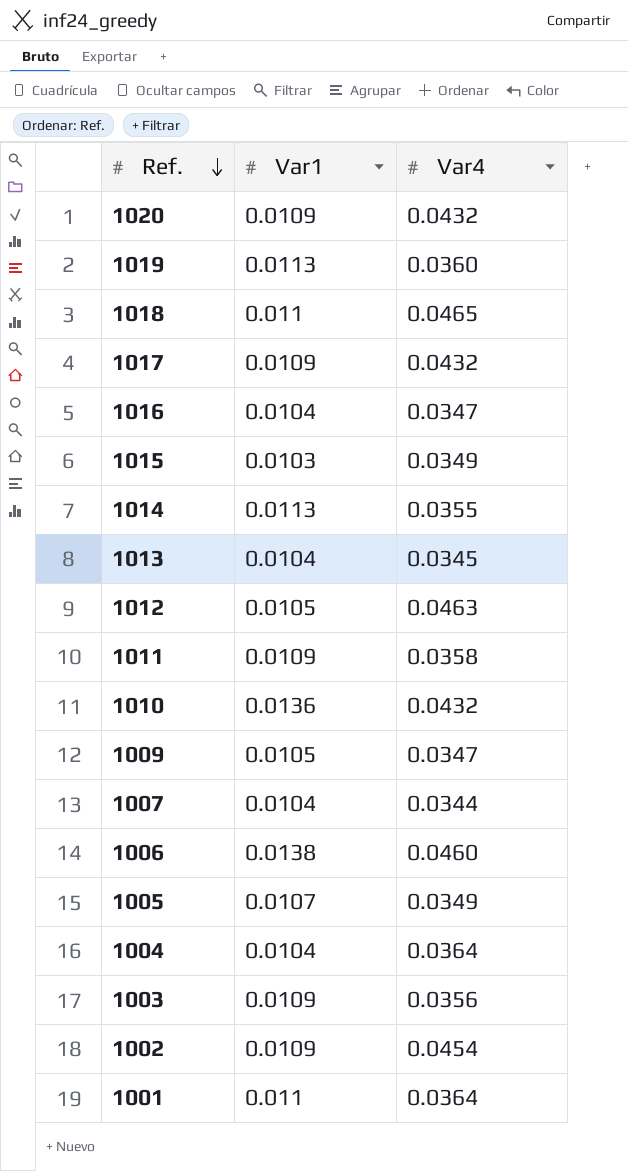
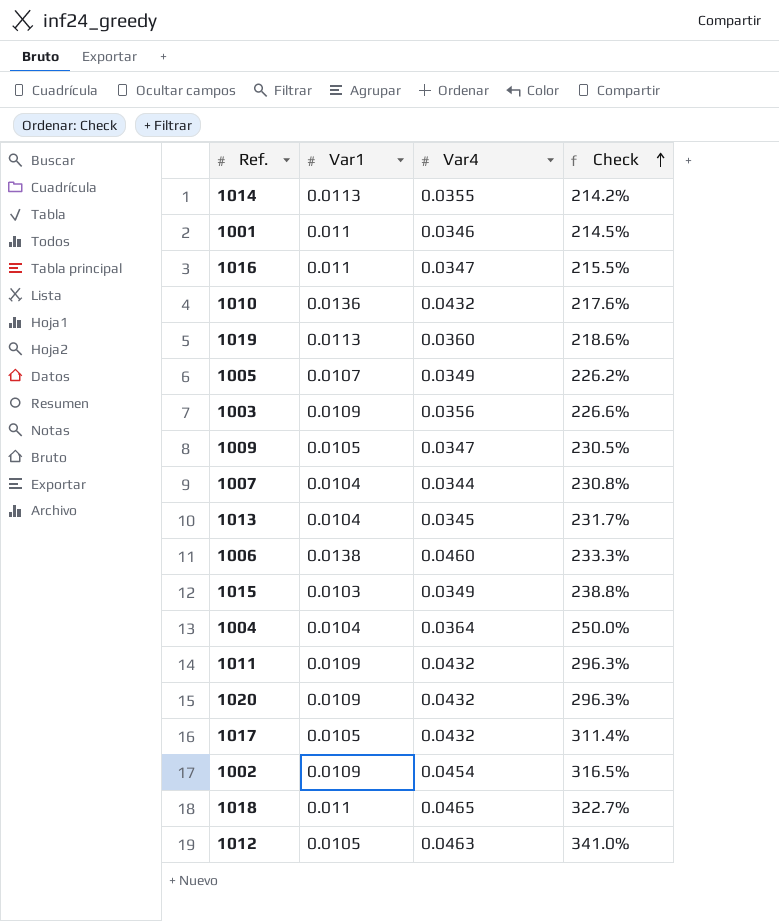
row order: Ref. descending -> Check ascending
column Check | formula: none -> ([Var4] - [Var1]) / [Var1]
1001 | Var4: 0.0364 -> 0.0346
1016 | Var1: 0.0104 -> 0.011
1011 | Var4: 0.0358 -> 0.0432
1017 | Var1: 0.0109 -> 0.0105

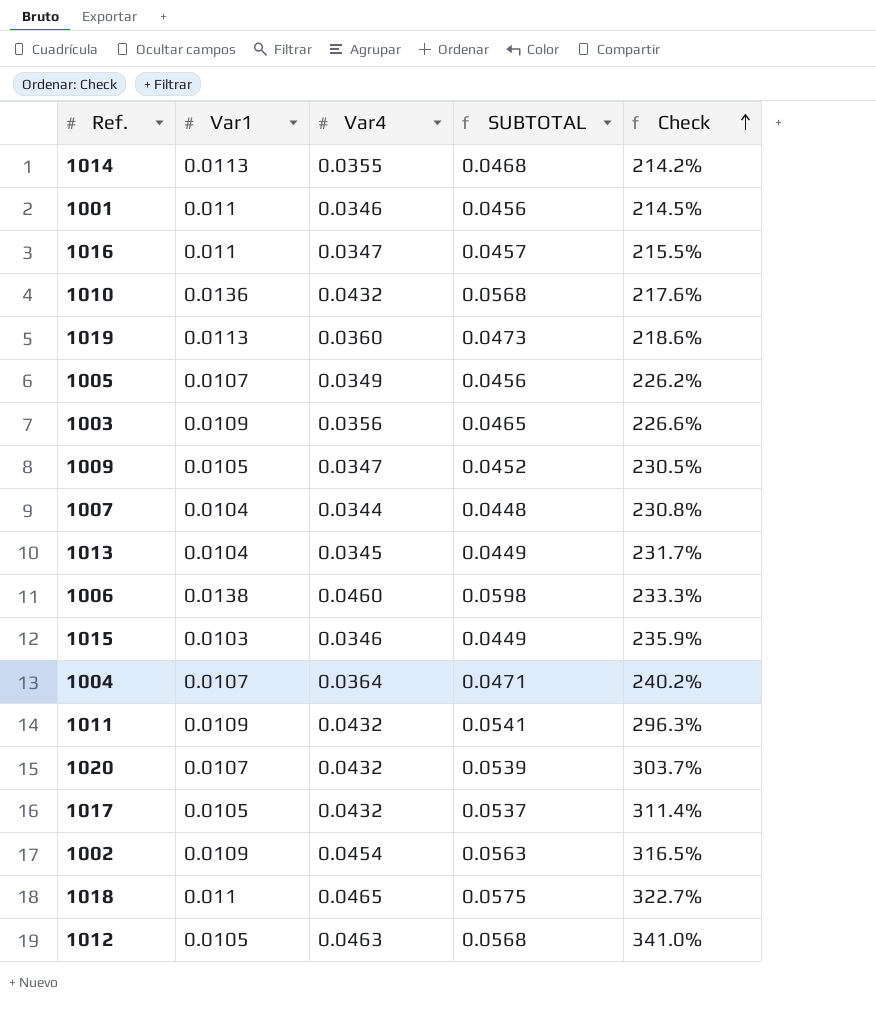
column SUBTOTAL | formula: none -> [Var1] + [Var4]
1015 | Var4: 0.0349 -> 0.0346
1015 | Check: 238.8% -> 235.9%
1004 | Var1: 0.0104 -> 0.0107
1004 | Check: 250.0% -> 240.2%
1020 | Var1: 0.0109 -> 0.0107
1020 | Check: 296.3% -> 303.7%

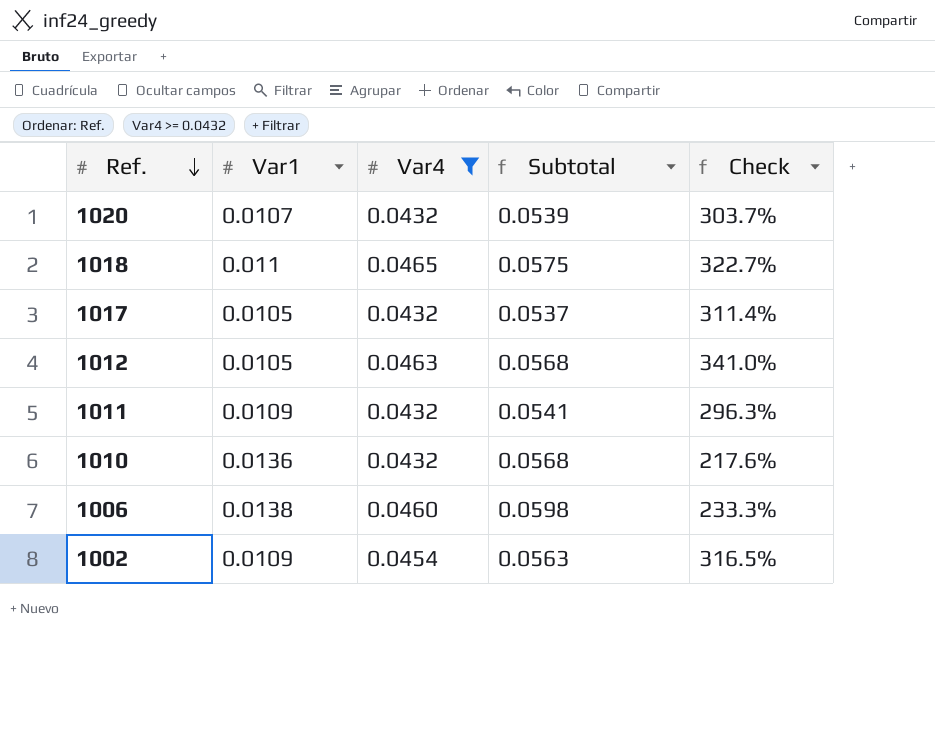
filter: none -> Var4 >= 0.0432
row order: Check ascending -> Ref. descending
column name: SUBTOTAL -> Subtotal

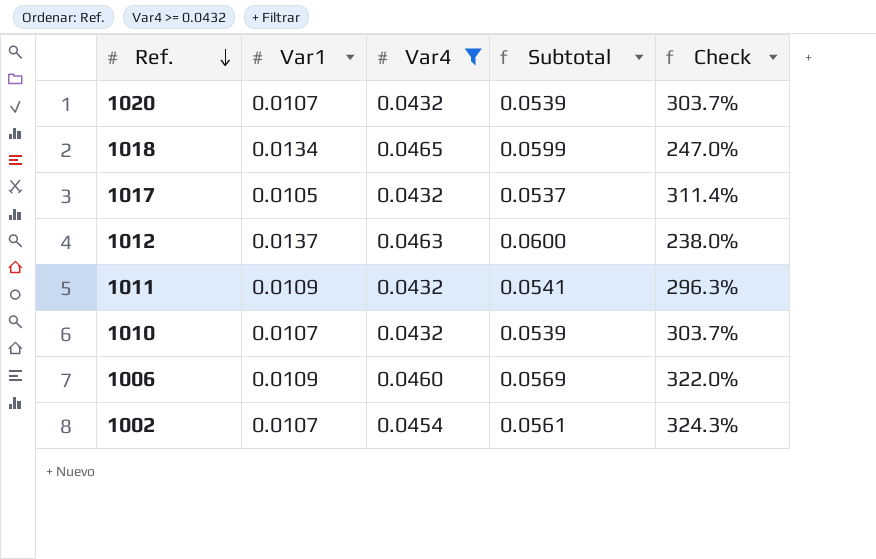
1018 | Var1: 0.011 -> 0.0134
1018 | Subtotal: 0.0575 -> 0.0599
1018 | Check: 322.7% -> 247.0%
1012 | Var1: 0.0105 -> 0.0137
1012 | Subtotal: 0.0568 -> 0.0600
1012 | Check: 341.0% -> 238.0%
1010 | Var1: 0.0136 -> 0.0107
1010 | Subtotal: 0.0568 -> 0.0539
1010 | Check: 217.6% -> 303.7%
1006 | Var1: 0.0138 -> 0.0109
1006 | Subtotal: 0.0598 -> 0.0569
1006 | Check: 233.3% -> 322.0%
1002 | Var1: 0.0109 -> 0.0107
1002 | Subtotal: 0.0563 -> 0.0561
1002 | Check: 316.5% -> 324.3%

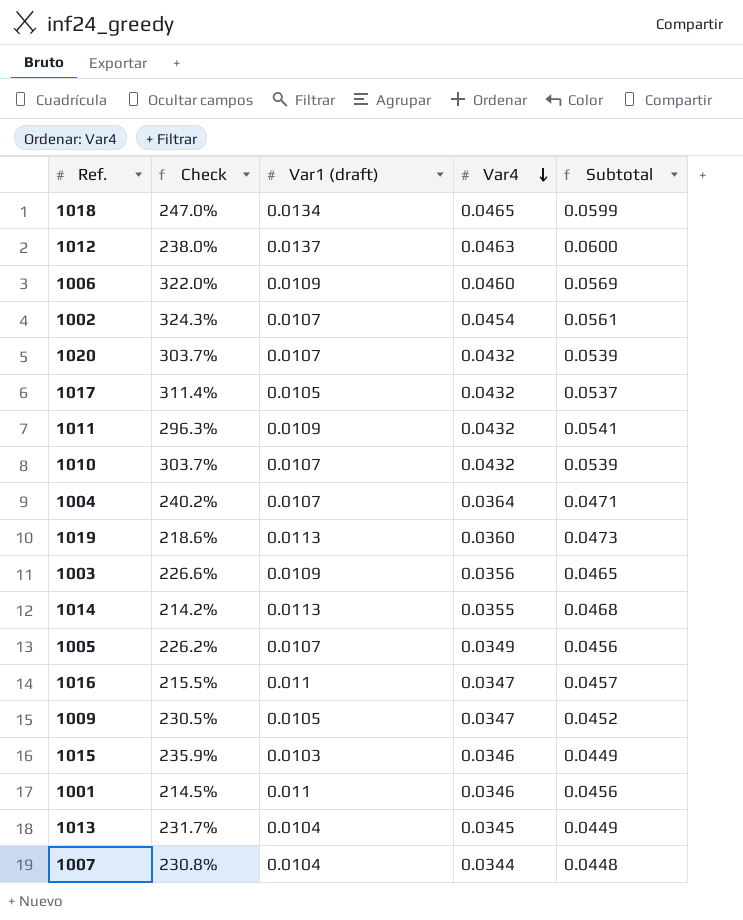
filter: Var4 >= 0.0432 -> none
row order: Ref. descending -> Var4 descending
column Check | position: 5 -> 2
column name: Var1 -> Var1 (draft)

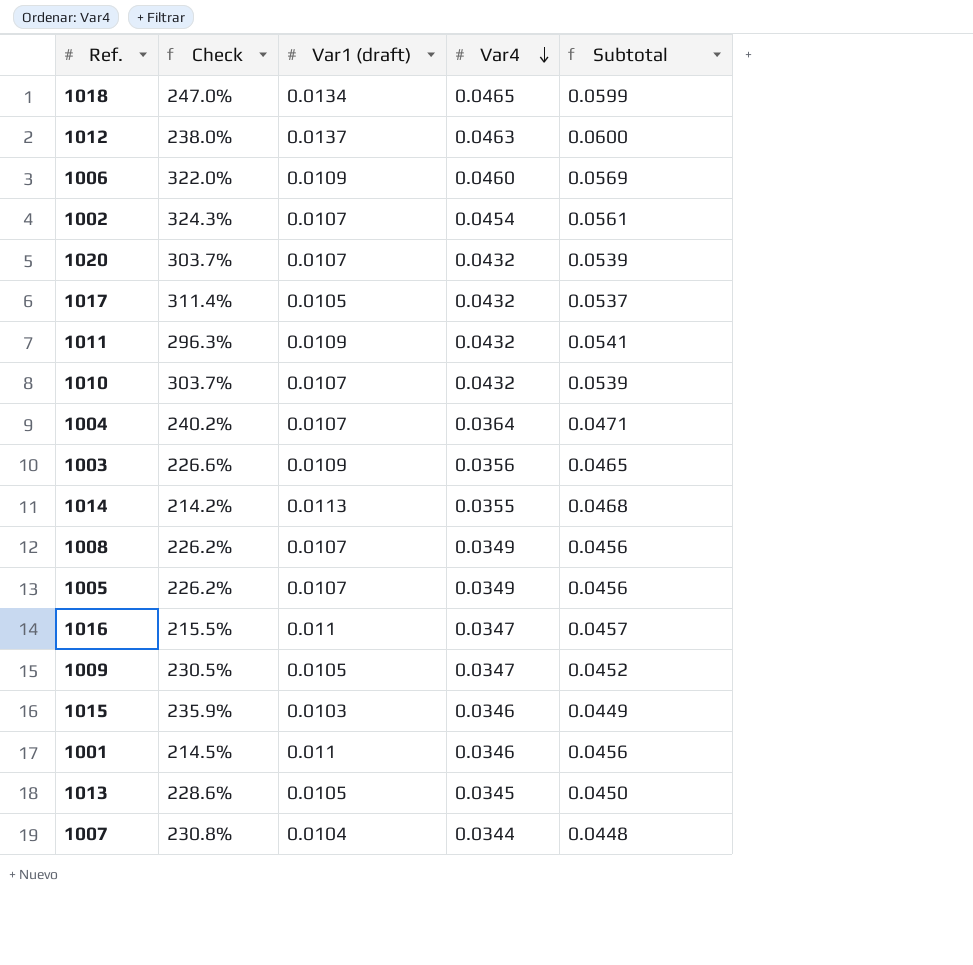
row 1019: 218.6% | 0.0113 | 0.0360 | 0.0473 -> none
row 1008: none -> 226.2% | 0.0107 | 0.0349 | 0.0456
1013 | Check: 231.7% -> 228.6%
1013 | Var1 (draft): 0.0104 -> 0.0105
1013 | Subtotal: 0.0449 -> 0.0450

